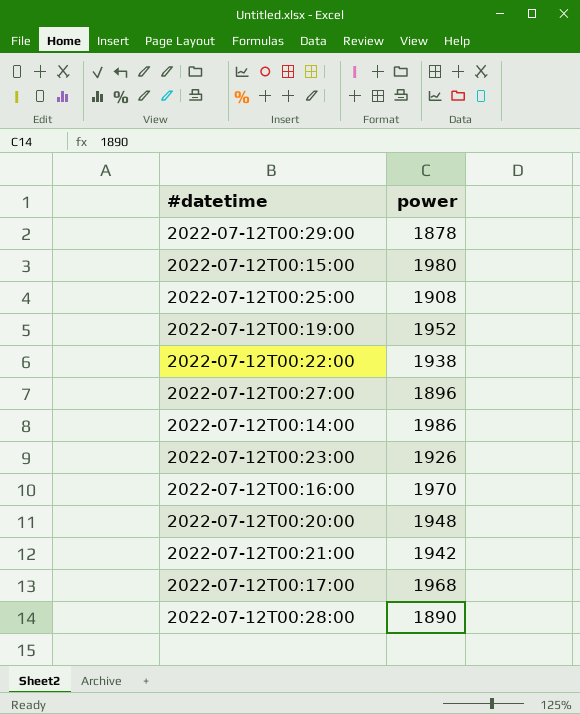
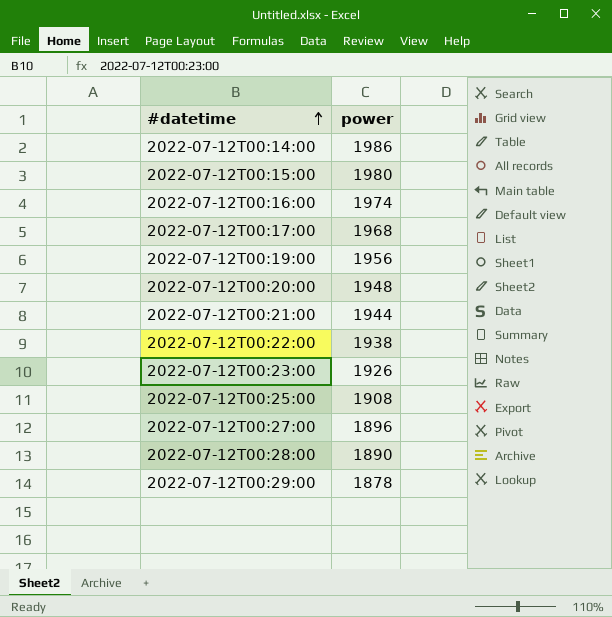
row order: none -> #datetime ascending
2022-07-12T00:16:00 | power: 1970 -> 1974
2022-07-12T00:19:00 | power: 1952 -> 1956
2022-07-12T00:21:00 | power: 1942 -> 1944

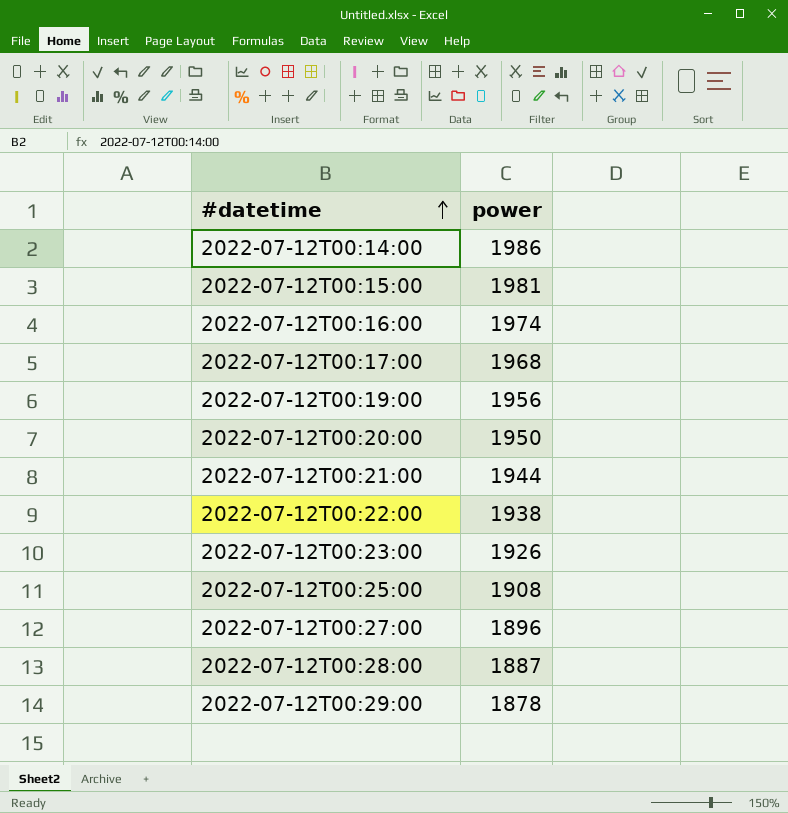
2022-07-12T00:15:00 | power: 1980 -> 1981
2022-07-12T00:20:00 | power: 1948 -> 1950
2022-07-12T00:28:00 | power: 1890 -> 1887

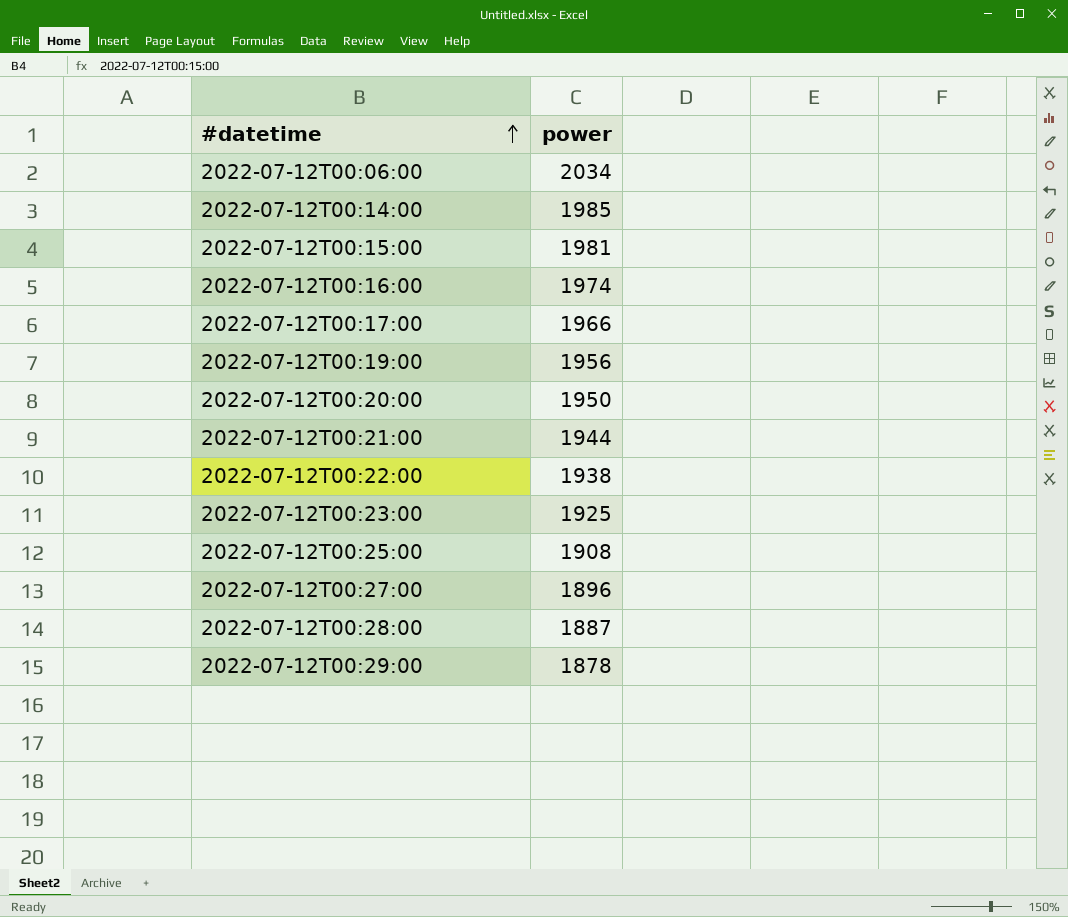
row 2022-07-12T00:06:00: none -> 2034
2022-07-12T00:14:00 | power: 1986 -> 1985
2022-07-12T00:17:00 | power: 1968 -> 1966
2022-07-12T00:23:00 | power: 1926 -> 1925

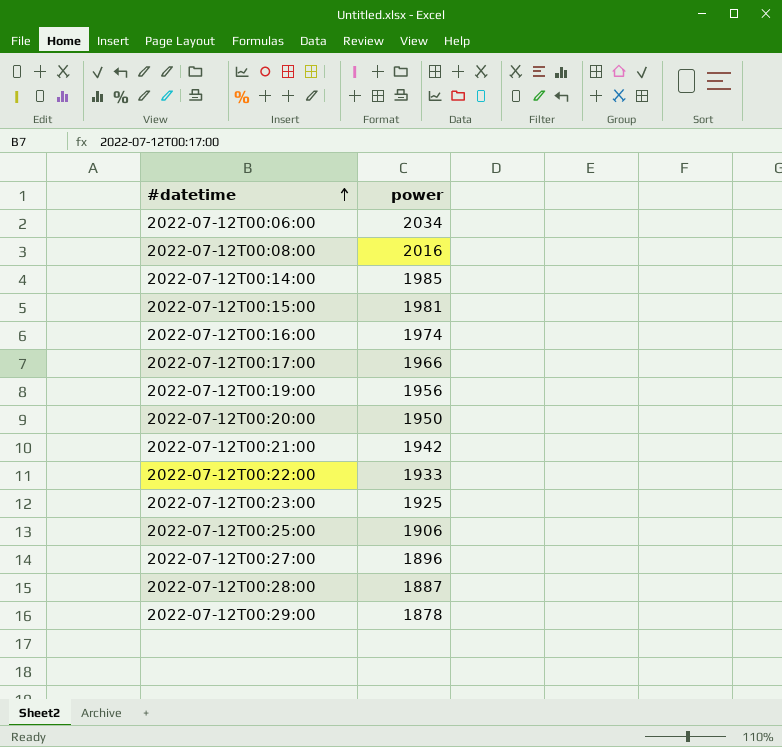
row 2022-07-12T00:08:00: none -> 2016
2022-07-12T00:21:00 | power: 1944 -> 1942
2022-07-12T00:22:00 | power: 1938 -> 1933
2022-07-12T00:25:00 | power: 1908 -> 1906

